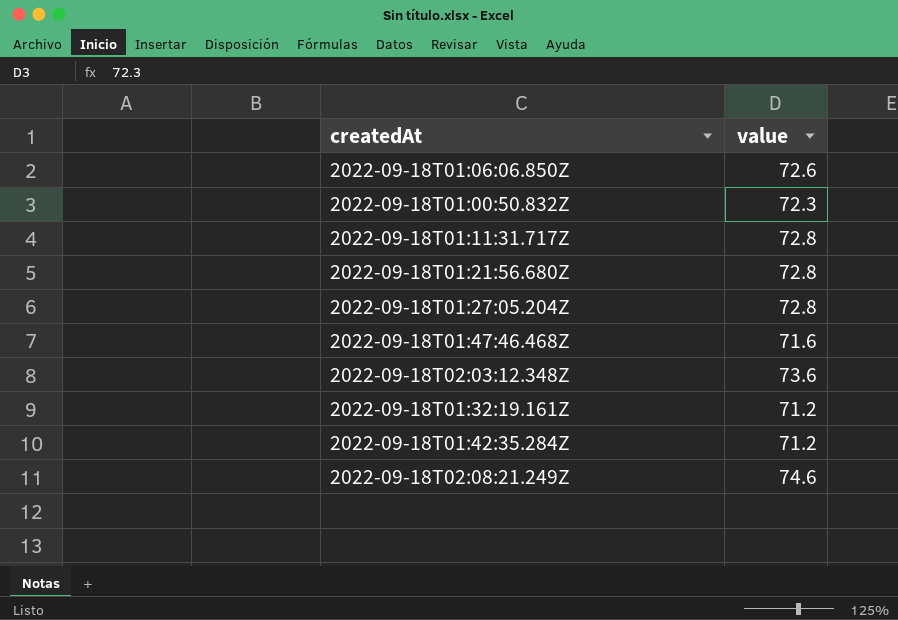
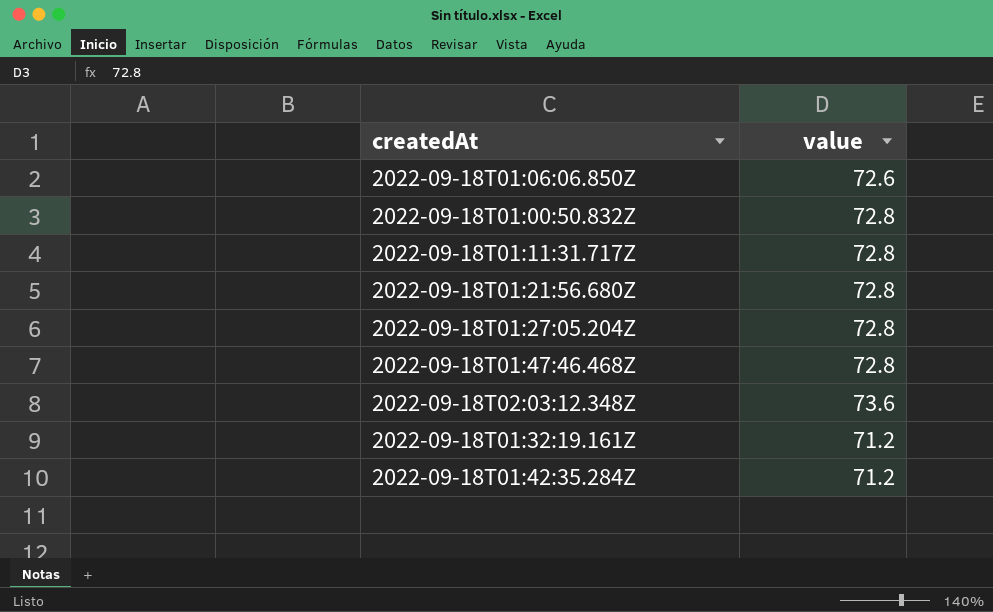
row 2022-09-18T02:08:21.249Z: 74.6 -> none
2022-09-18T01:00:50.832Z | value: 72.3 -> 72.8
2022-09-18T01:47:46.468Z | value: 71.6 -> 72.8

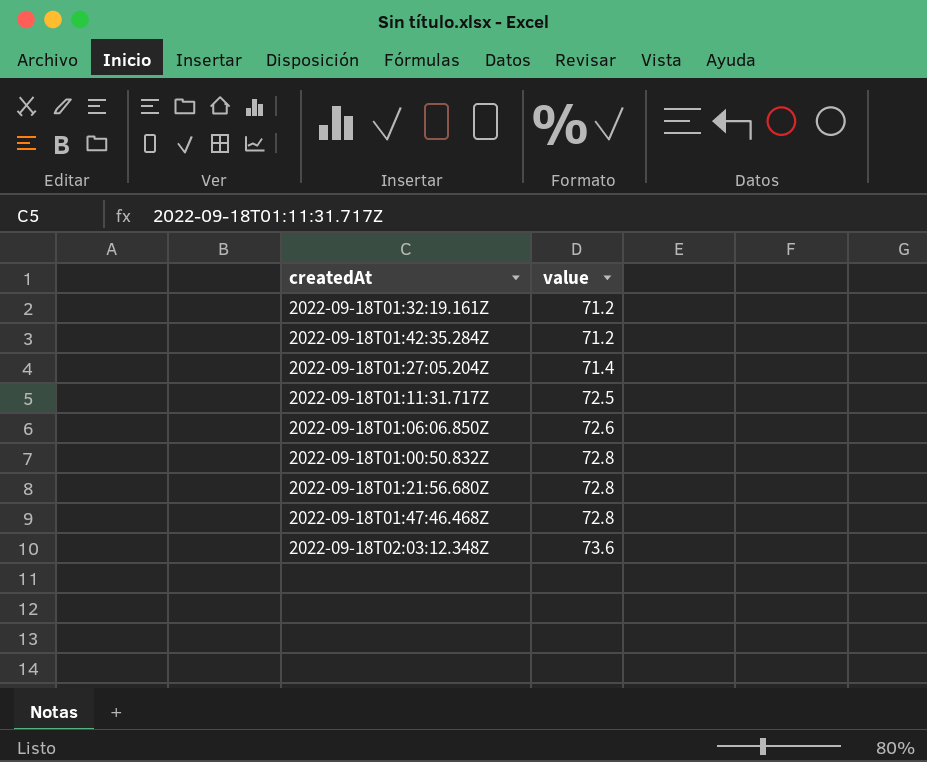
row order: none -> value ascending
2022-09-18T01:27:05.204Z | value: 72.8 -> 71.4
2022-09-18T01:11:31.717Z | value: 72.8 -> 72.5

